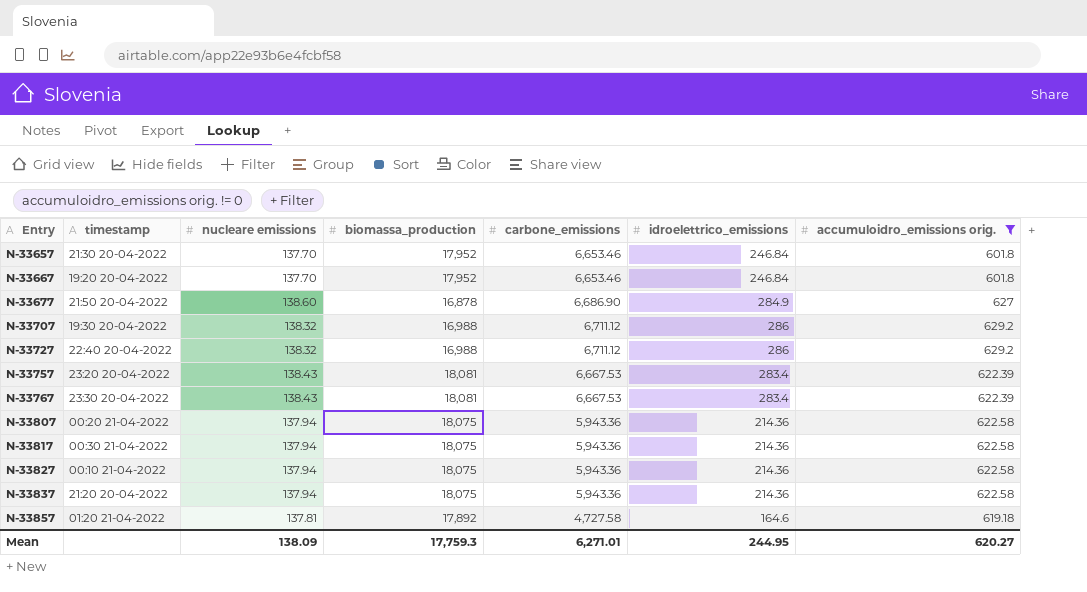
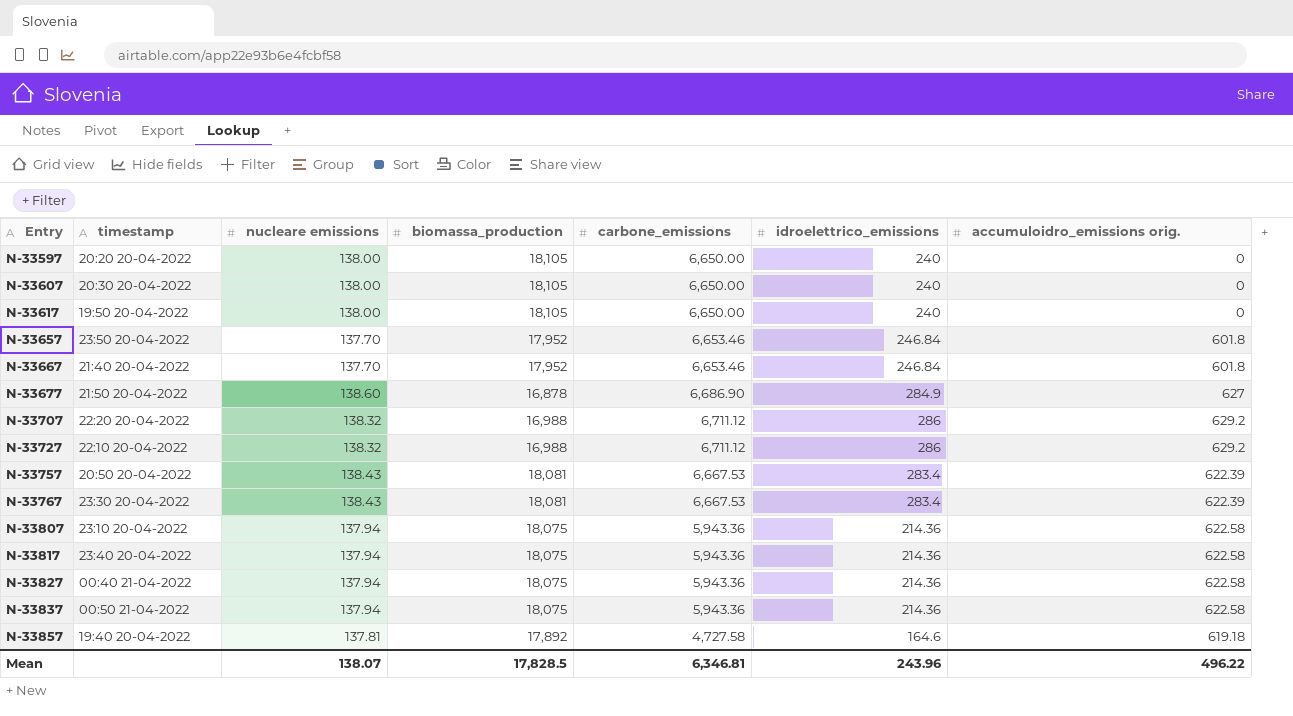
filter: accumuloidro_emissions orig. != 0 -> none
N-33657 | timestamp: 21:30 20-04-2022 -> 23:50 20-04-2022
N-33667 | timestamp: 19:20 20-04-2022 -> 21:40 20-04-2022
N-33707 | timestamp: 19:30 20-04-2022 -> 22:20 20-04-2022
N-33727 | timestamp: 22:40 20-04-2022 -> 22:10 20-04-2022
N-33757 | timestamp: 23:20 20-04-2022 -> 20:50 20-04-2022
N-33807 | timestamp: 00:20 21-04-2022 -> 23:10 20-04-2022
N-33817 | timestamp: 00:30 21-04-2022 -> 23:40 20-04-2022
N-33827 | timestamp: 00:10 21-04-2022 -> 00:40 21-04-2022
N-33837 | timestamp: 21:20 20-04-2022 -> 00:50 21-04-2022
N-33857 | timestamp: 01:20 21-04-2022 -> 19:40 20-04-2022
Mean | nucleare emissions: 138.09 -> 138.07
Mean | biomassa_production: 17,759.3 -> 17,828.5
Mean | carbone_emissions: 6,271.01 -> 6,346.81
Mean | idroelettrico_emissions: 244.95 -> 243.96
Mean | accumuloidro_emissions orig.: 620.27 -> 496.22

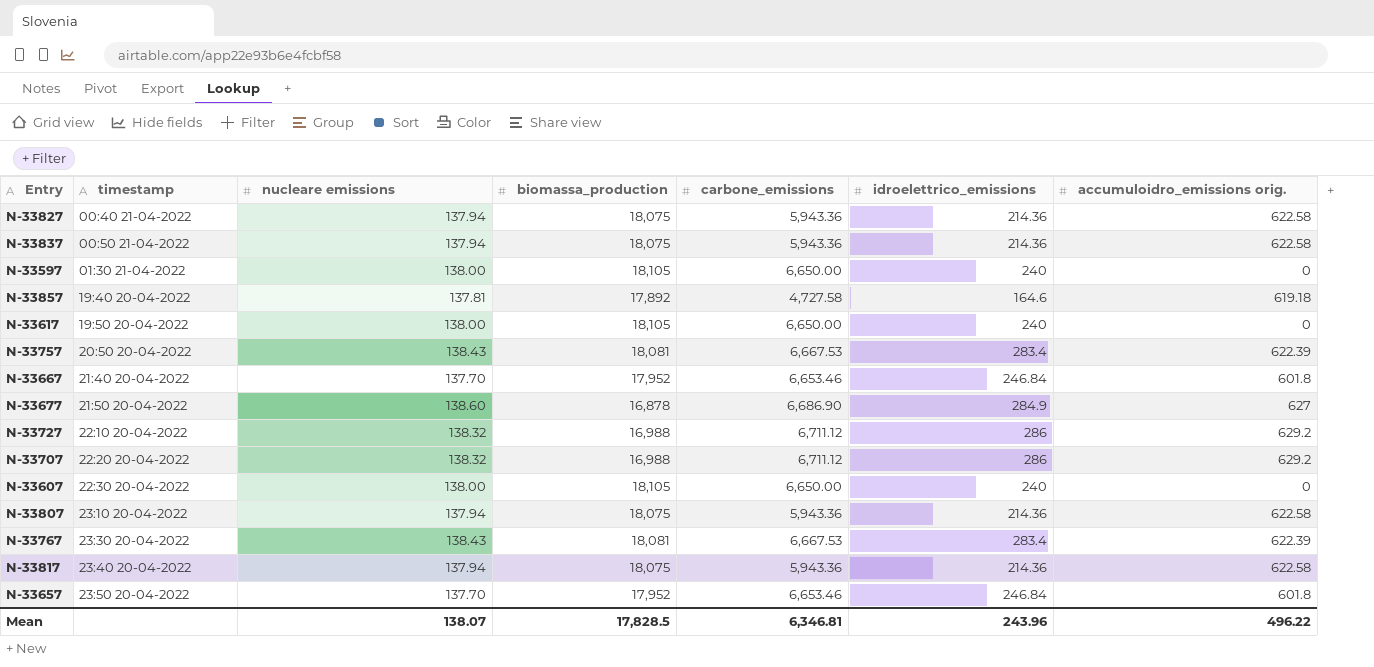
row order: Entry ascending -> timestamp ascending
N-33597 | timestamp: 20:20 20-04-2022 -> 01:30 21-04-2022
N-33607 | timestamp: 20:30 20-04-2022 -> 22:30 20-04-2022

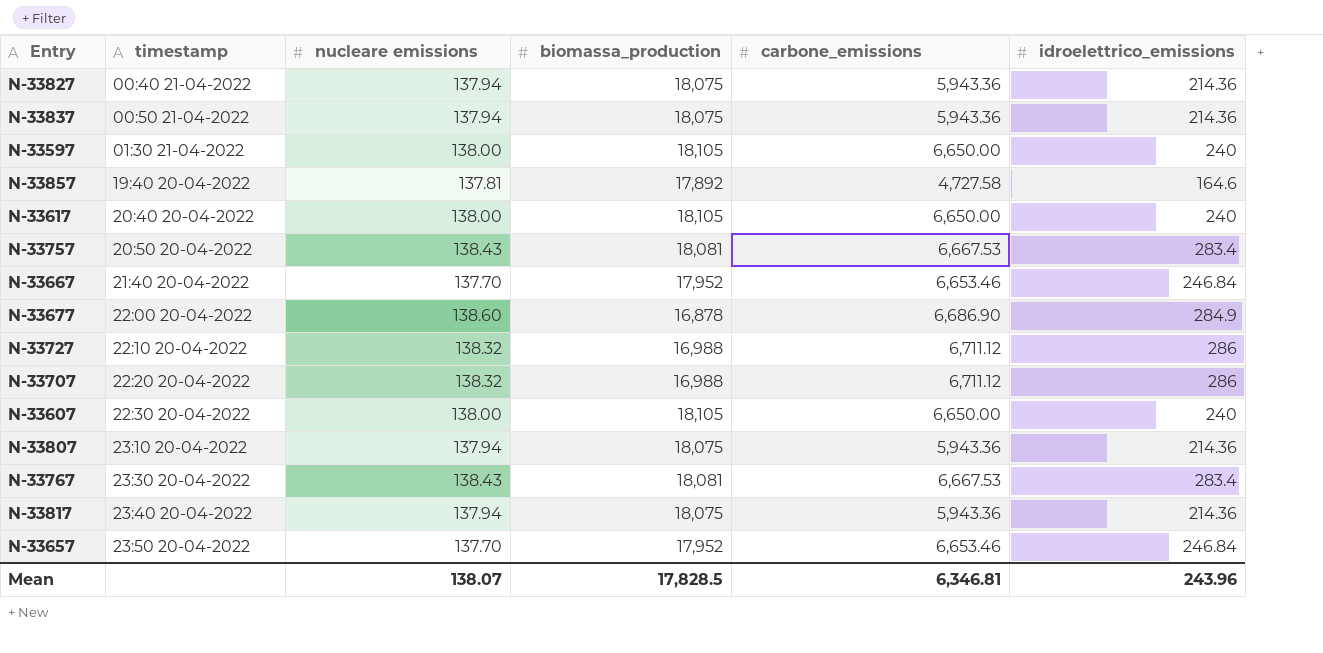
column accumuloidro_emissions orig. | position: 7 -> none
N-33617 | timestamp: 19:50 20-04-2022 -> 20:40 20-04-2022
N-33677 | timestamp: 21:50 20-04-2022 -> 22:00 20-04-2022

